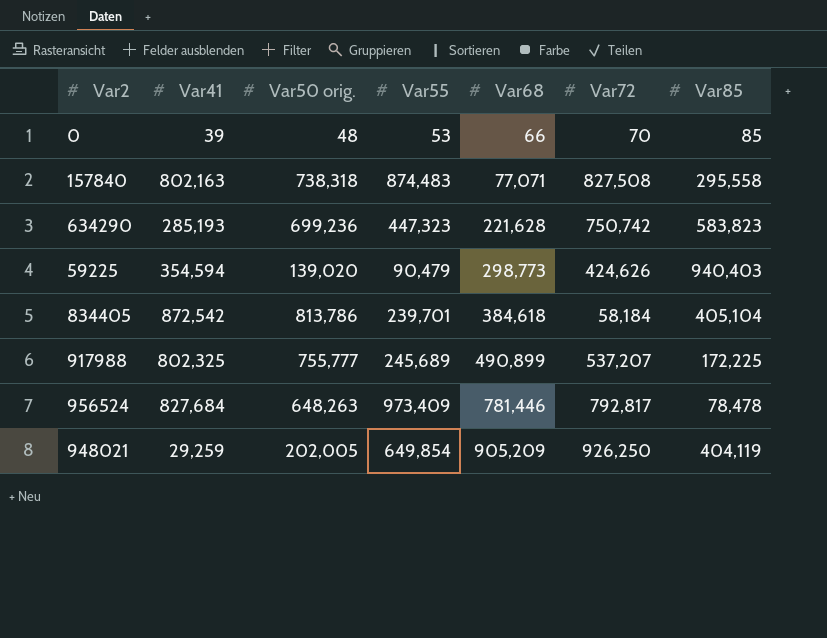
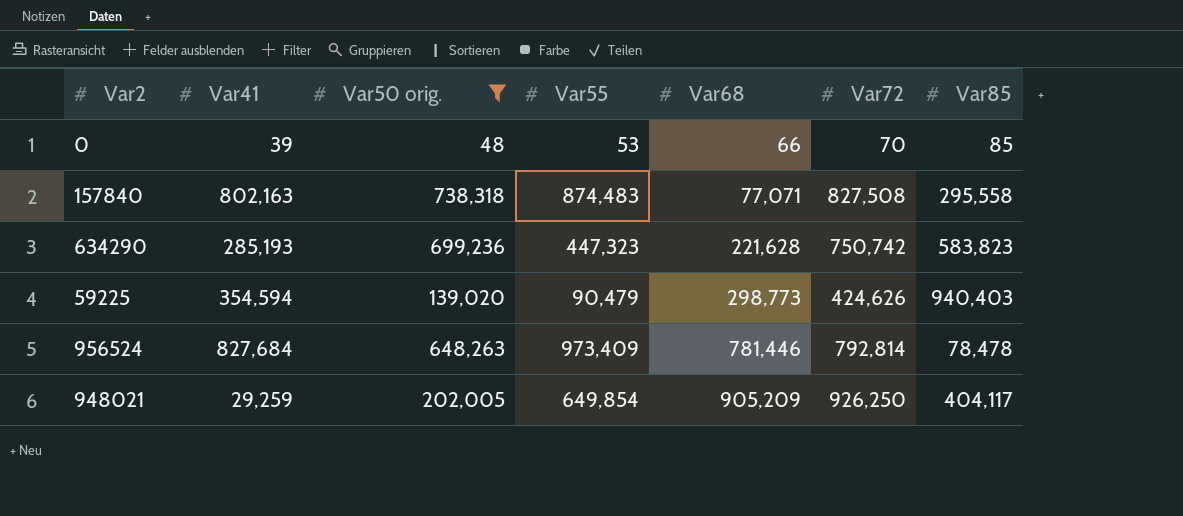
filter: none -> Var50 orig. <= 738,318
956524 | Var72: 792,817 -> 792,814
948021 | Var85: 404,119 -> 404,117

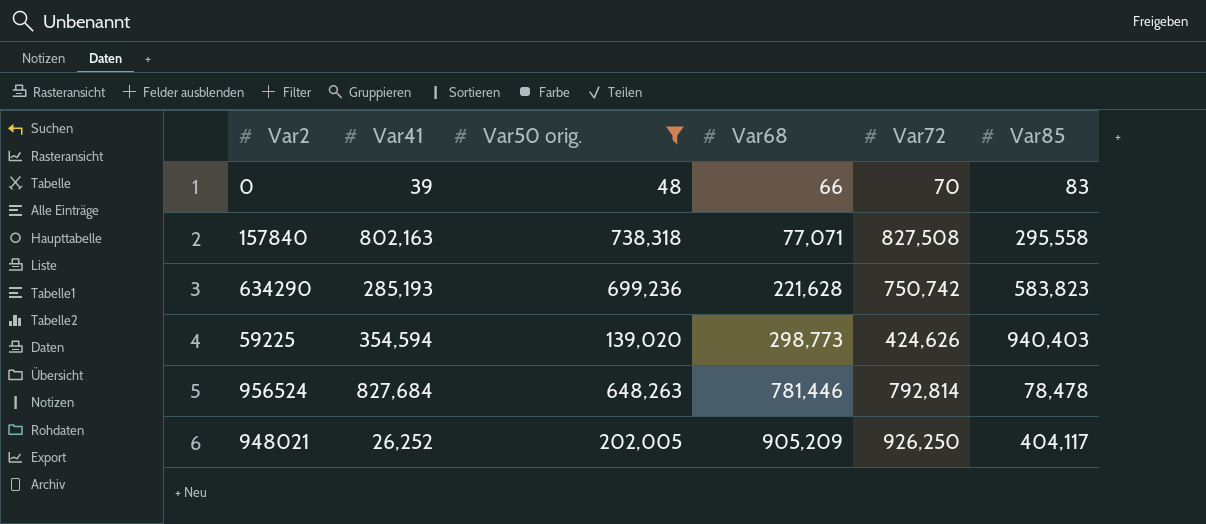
column Var55 | position: 4 -> none
0 | Var85: 85 -> 83
948021 | Var41: 29,259 -> 26,252

